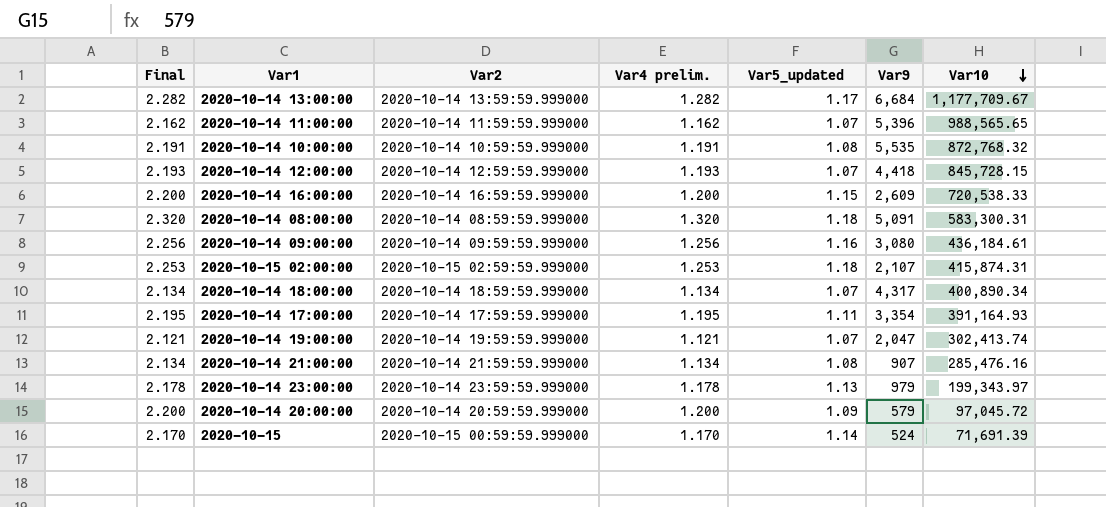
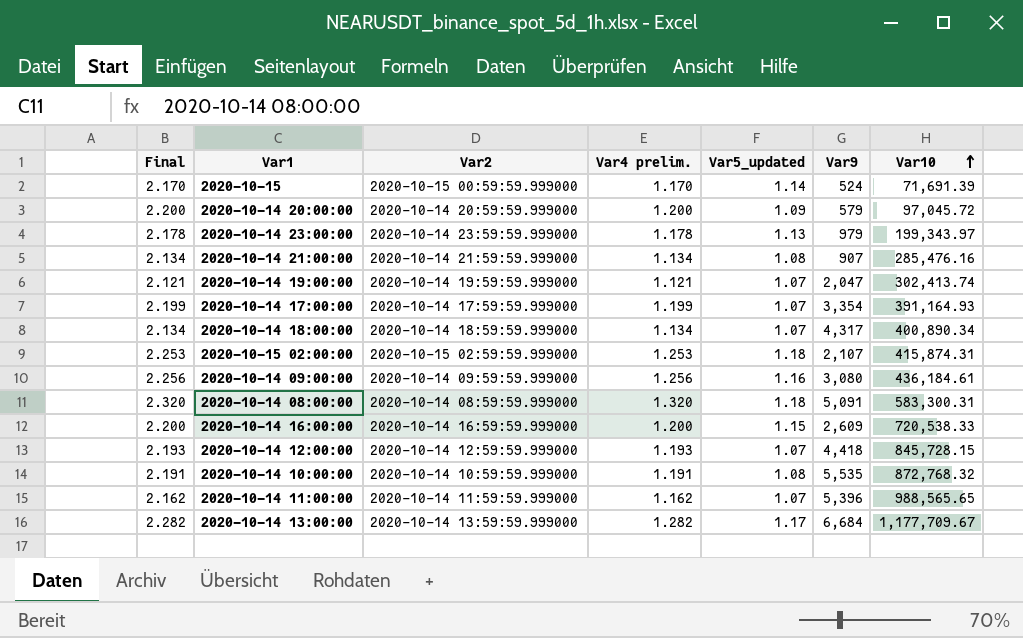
row order: Var10 descending -> Var10 ascending
2020-10-14 17:00:00 | Final: 2.195 -> 2.199
2020-10-14 17:00:00 | Var4 prelim.: 1.195 -> 1.199
2020-10-14 17:00:00 | Var5_updated: 1.11 -> 1.07

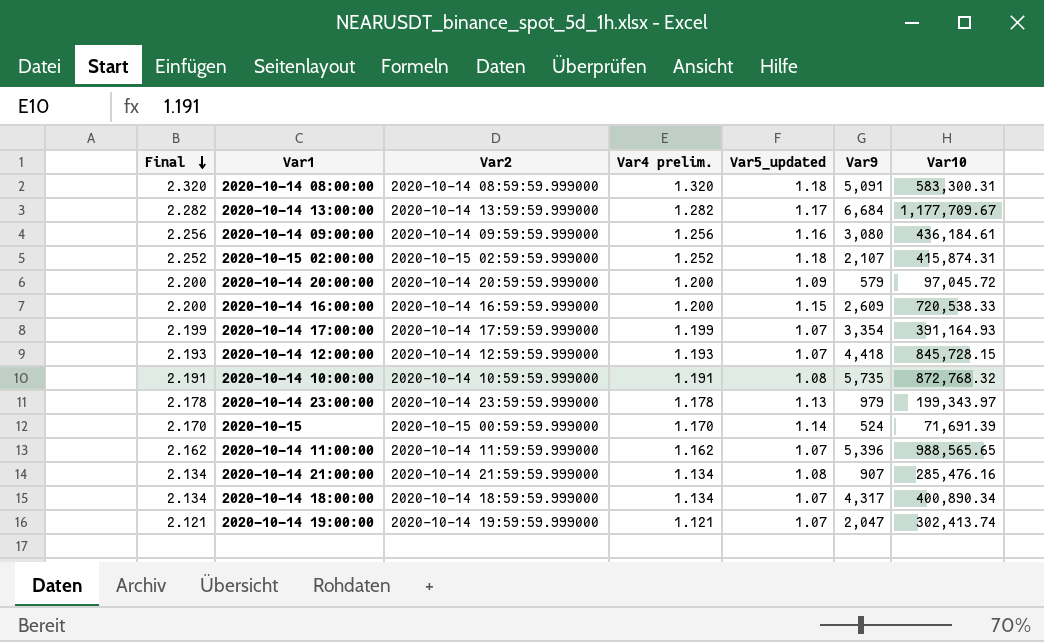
row order: Var10 ascending -> Final descending
2020-10-15 02:00:00 | Final: 2.253 -> 2.252
2020-10-15 02:00:00 | Var4 prelim.: 1.253 -> 1.252
2020-10-14 10:00:00 | Var9: 5,535 -> 5,735

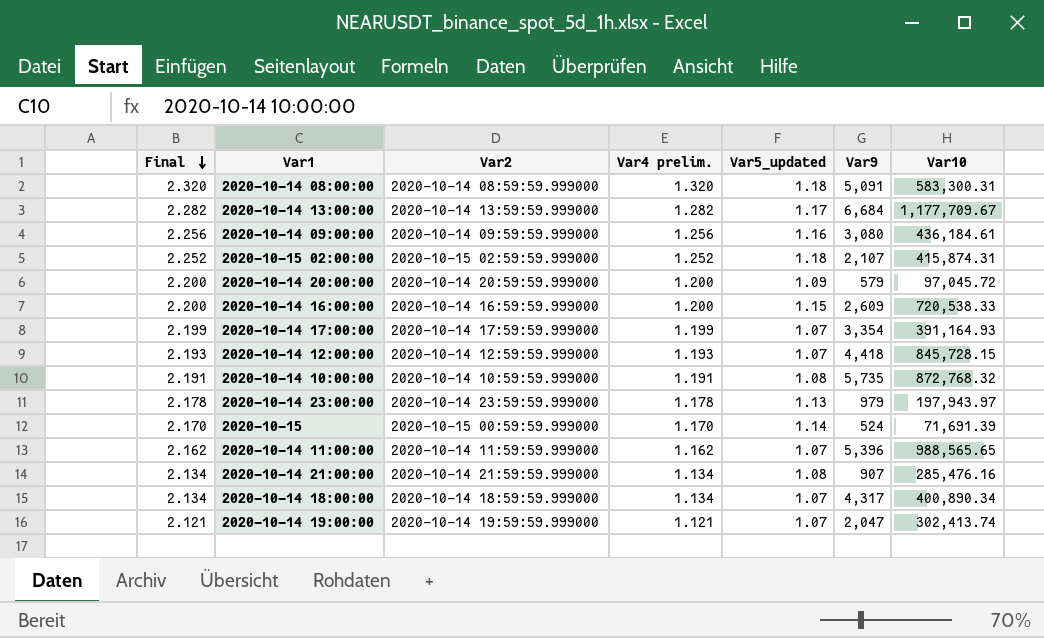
2020-10-14 23:00:00 | Var10: 199,343.97 -> 197,943.97

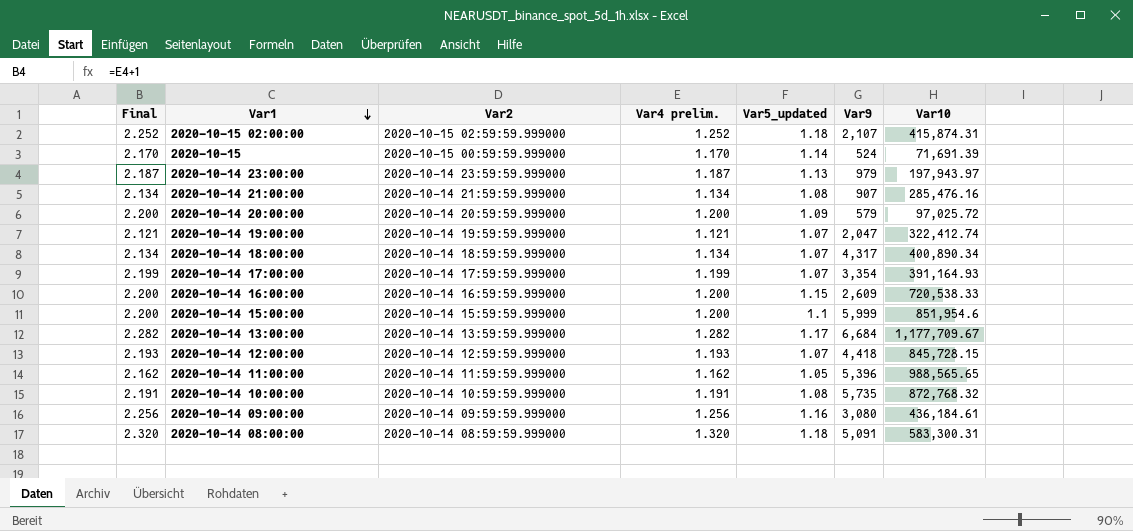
row order: Final descending -> Var1 descending
2020-10-14 23:00:00 | Final: 2.178 -> 2.187
2020-10-14 23:00:00 | Var4 prelim.: 1.178 -> 1.187
2020-10-14 20:00:00 | Var10: 97,045.72 -> 97,025.72
2020-10-14 19:00:00 | Var10: 302,413.74 -> 322,412.74
row 2020-10-14 15:00:00: none -> 2.200 | 2020-10-14 15:59:59.999000 | 1.200 | 1.1 | 5,999 | 851,954.6
2020-10-14 11:00:00 | Var5_updated: 1.07 -> 1.05

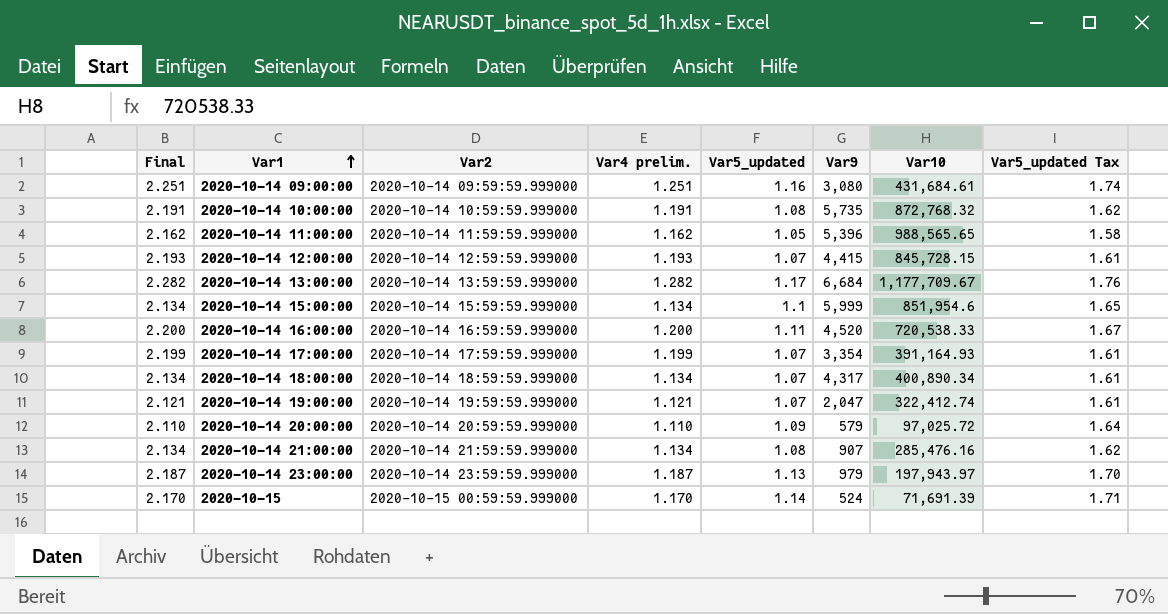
row order: Var1 descending -> Var1 ascending
column Var5_updated Tax | formula: none -> [Var5_updated] * 1.5
row 2020-10-15 02:00:00: 2.252 | 2020-10-15 02:59:59.999000 | 1.252 | 1.18 | 2,107 | 415,874.31 -> none
row 2020-10-14 08:00:00: 2.320 | 2020-10-14 08:59:59.999000 | 1.320 | 1.18 | 5,091 | 583,300.31 -> none
2020-10-14 09:00:00 | Final: 2.256 -> 2.251
2020-10-14 09:00:00 | Var4 prelim.: 1.256 -> 1.251
2020-10-14 09:00:00 | Var10: 436,184.61 -> 431,684.61
2020-10-14 12:00:00 | Var9: 4,418 -> 4,415
2020-10-14 15:00:00 | Final: 2.200 -> 2.134
2020-10-14 15:00:00 | Var4 prelim.: 1.200 -> 1.134
2020-10-14 16:00:00 | Var5_updated: 1.15 -> 1.11
2020-10-14 16:00:00 | Var9: 2,609 -> 4,520
2020-10-14 20:00:00 | Final: 2.200 -> 2.110
2020-10-14 20:00:00 | Var4 prelim.: 1.200 -> 1.110

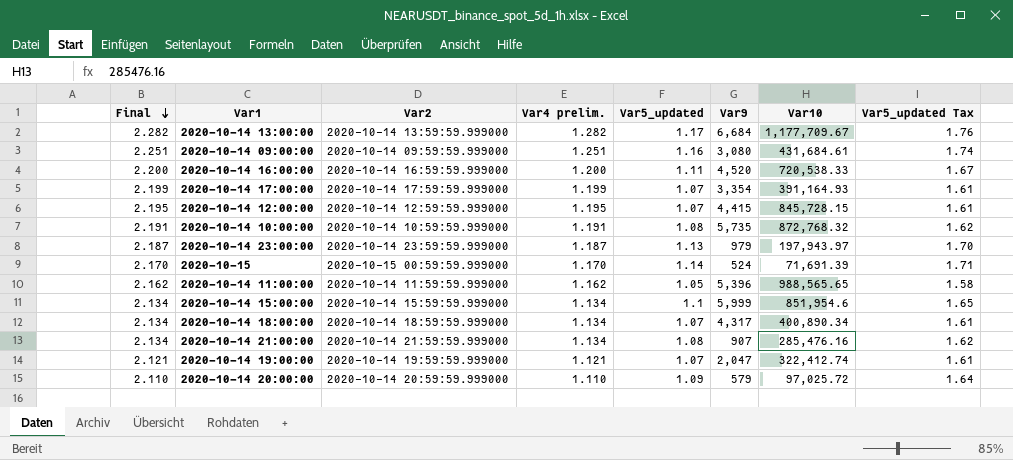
row order: Var1 ascending -> Final descending
2020-10-14 12:00:00 | Final: 2.193 -> 2.195
2020-10-14 12:00:00 | Var4 prelim.: 1.193 -> 1.195

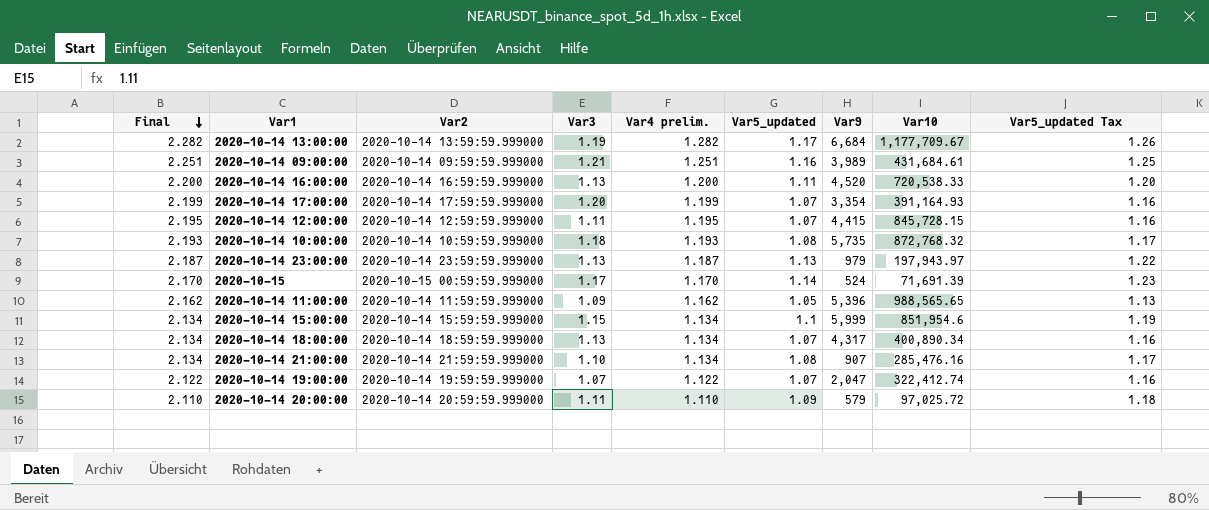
column Var3 | position: none -> 4
column Var5_updated Tax | formula: [Var5_updated] * 1.5 -> [Var5_updated] * 1.08
2020-10-14 09:00:00 | Var9: 3,080 -> 3,989
2020-10-14 10:00:00 | Final: 2.191 -> 2.193
2020-10-14 10:00:00 | Var4 prelim.: 1.191 -> 1.193
2020-10-14 19:00:00 | Final: 2.121 -> 2.122
2020-10-14 19:00:00 | Var4 prelim.: 1.121 -> 1.122

